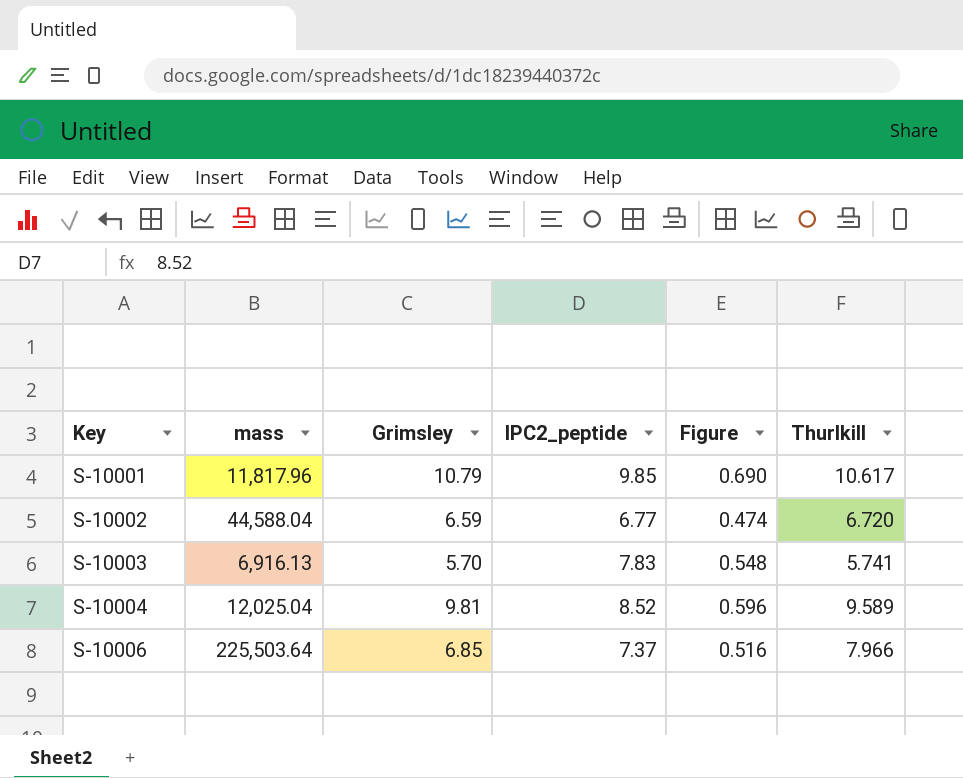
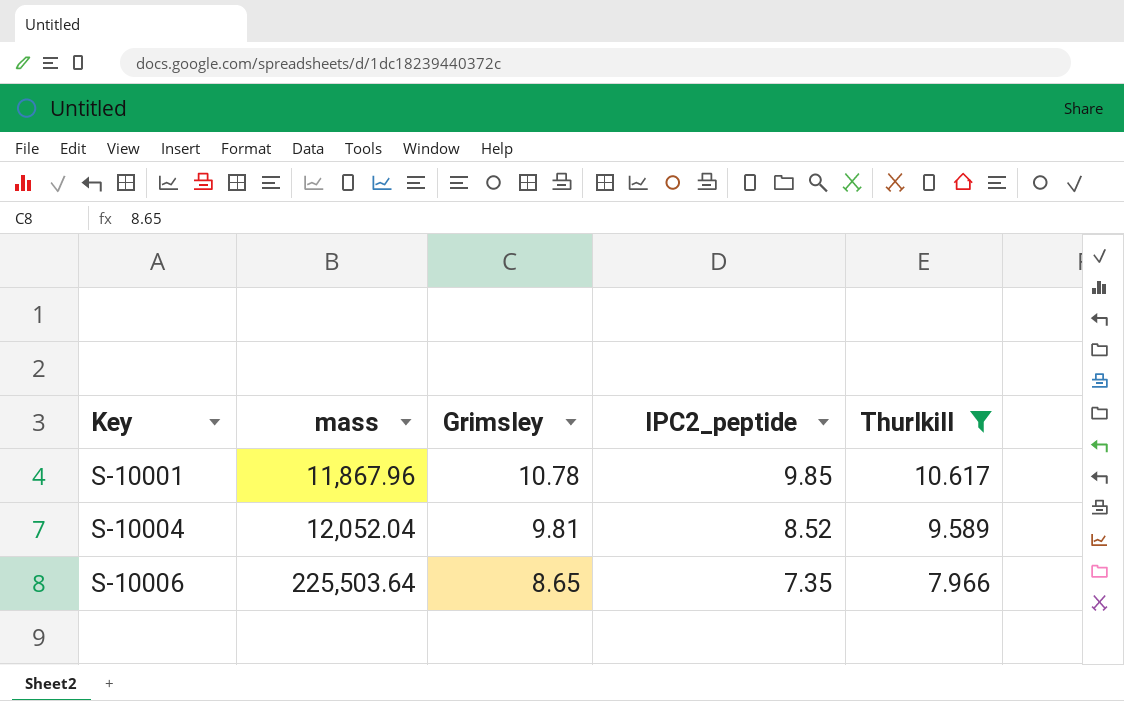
filter: none -> Thurlkill >= 7.966
column Figure | formula: [IPC2_peptide] * 0.07 -> none
S-10001 | mass: 11,817.96 -> 11,867.96
S-10001 | Grimsley: 10.79 -> 10.78
S-10004 | mass: 12,025.04 -> 12,052.04
S-10006 | Grimsley: 6.85 -> 8.65
S-10006 | IPC2_peptide: 7.37 -> 7.35

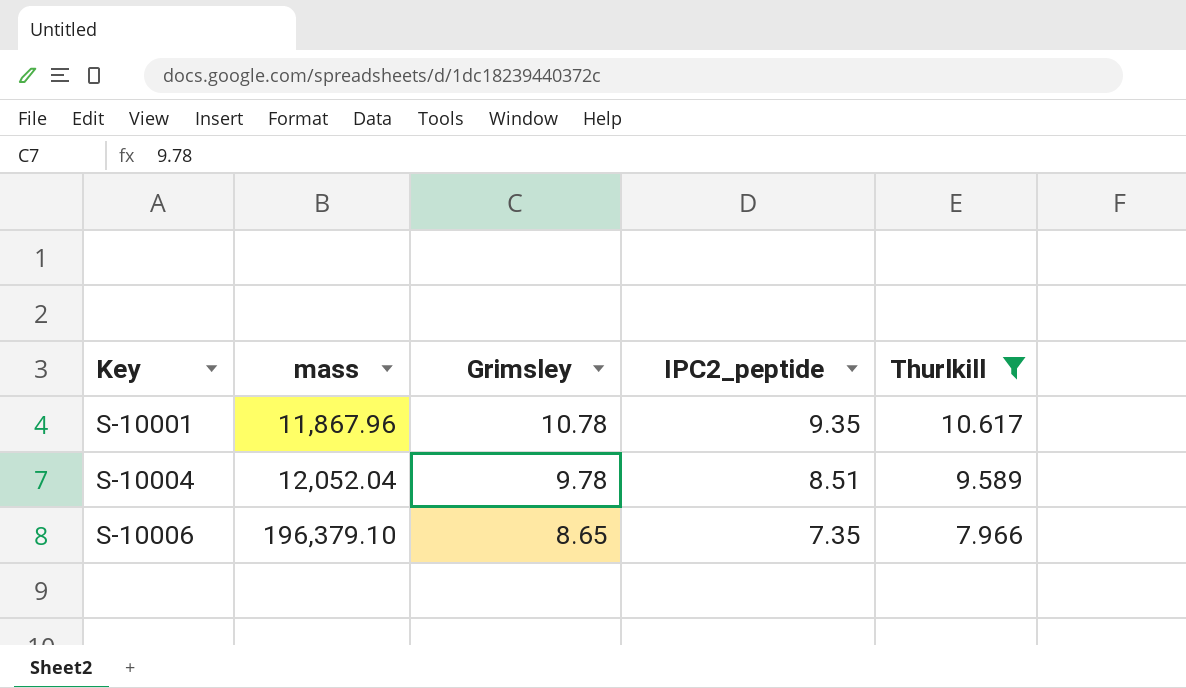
S-10001 | IPC2_peptide: 9.85 -> 9.35
S-10004 | Grimsley: 9.81 -> 9.78
S-10004 | IPC2_peptide: 8.52 -> 8.51
S-10006 | mass: 225,503.64 -> 196,379.10

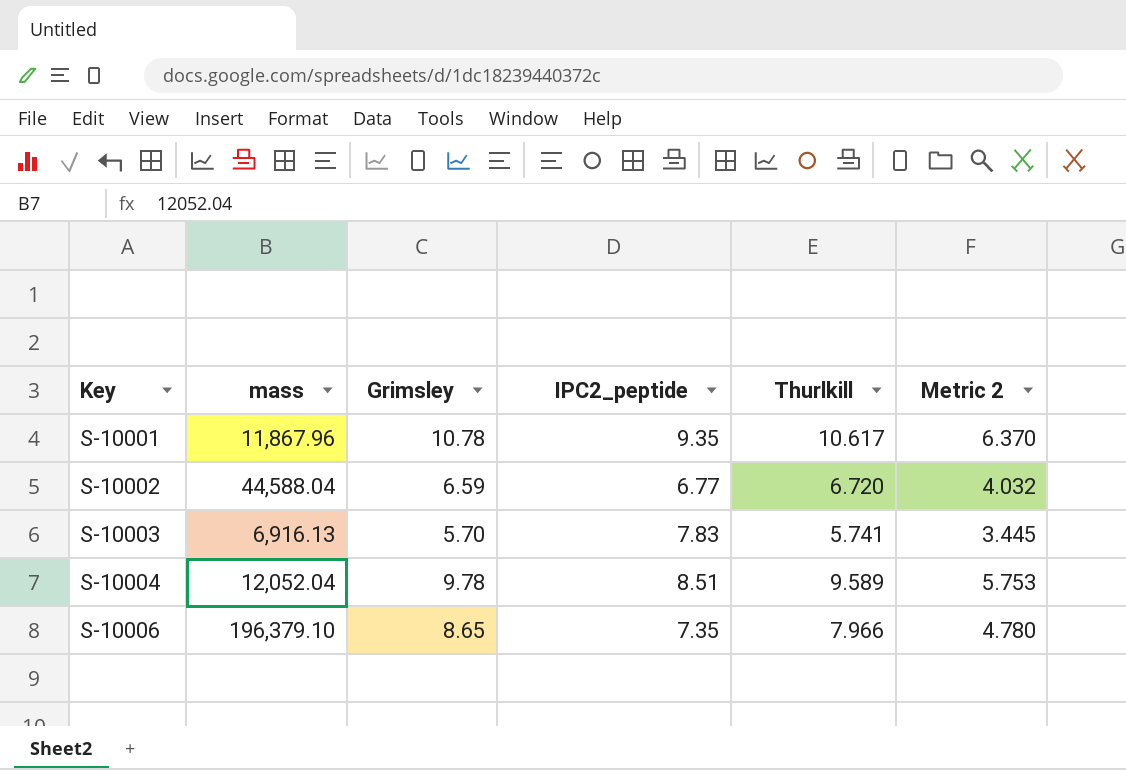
filter: Thurlkill >= 7.966 -> none
column Metric 2 | formula: none -> [Thurlkill] * 0.6

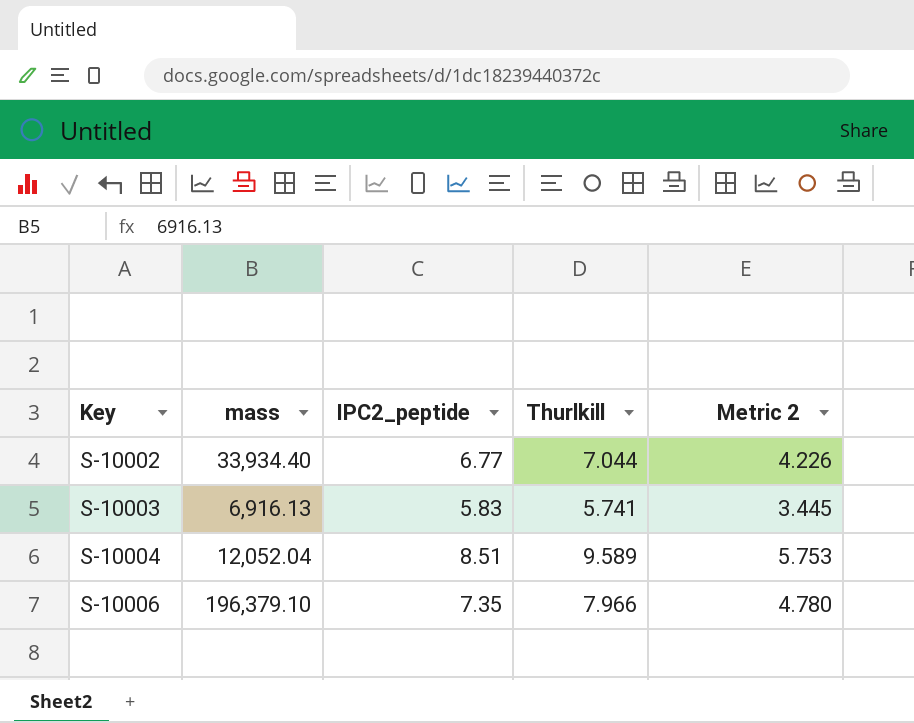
column Grimsley | position: 3 -> none
row S-10001: 11,867.96 | 10.78 | 9.35 | 10.617 | 6.370 -> none
S-10002 | mass: 44,588.04 -> 33,934.40
S-10002 | Thurlkill: 6.720 -> 7.044
S-10002 | Metric 2: 4.032 -> 4.226
S-10003 | IPC2_peptide: 7.83 -> 5.83

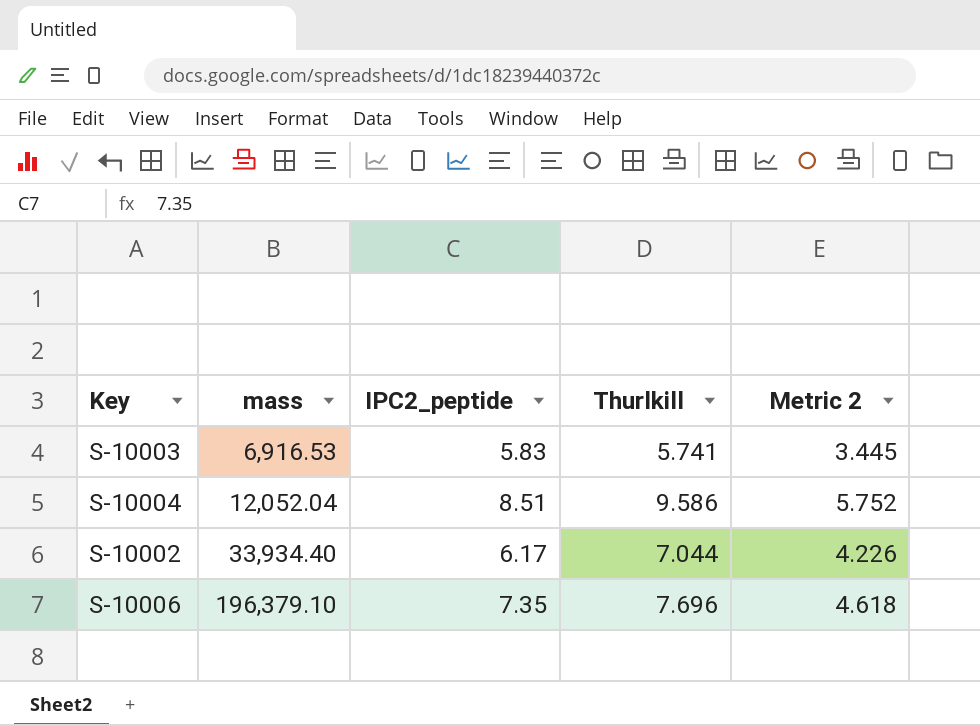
row order: Key ascending -> mass ascending
S-10003 | mass: 6,916.13 -> 6,916.53
S-10004 | Thurlkill: 9.589 -> 9.586
S-10004 | Metric 2: 5.753 -> 5.752
S-10002 | IPC2_peptide: 6.77 -> 6.17
S-10006 | Thurlkill: 7.966 -> 7.696
S-10006 | Metric 2: 4.780 -> 4.618

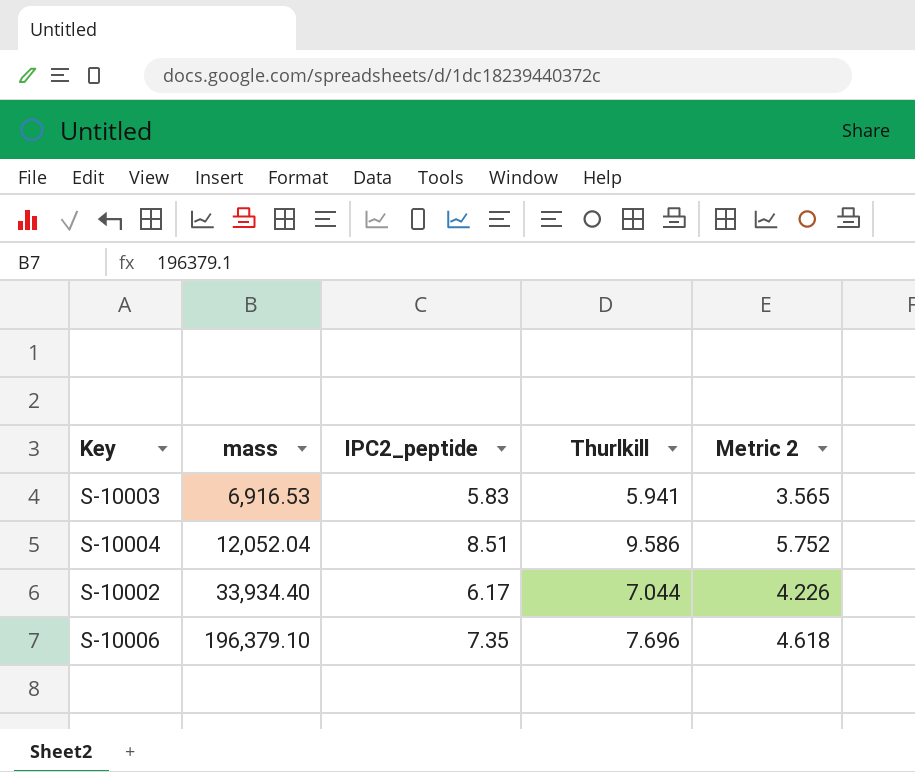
S-10003 | Thurlkill: 5.741 -> 5.941
S-10003 | Metric 2: 3.445 -> 3.565

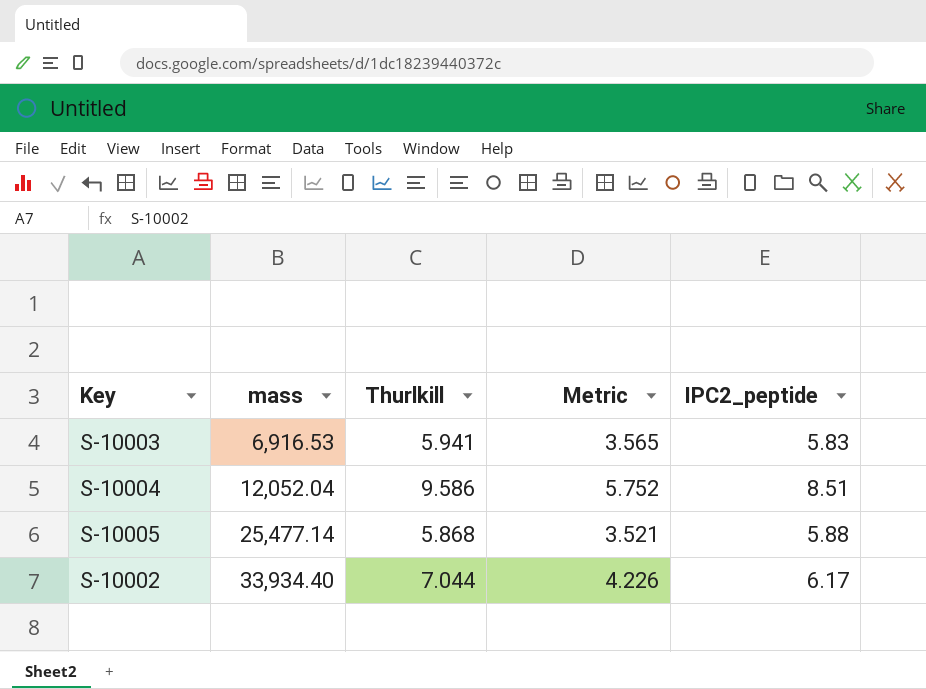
column name: Metric 2 -> Metric
column IPC2_peptide | position: 3 -> 5
row S-10006: 196,379.10 | 7.35 | 7.696 | 4.618 -> none
row S-10005: none -> 25,477.14 | 5.868 | 3.521 | 5.88

